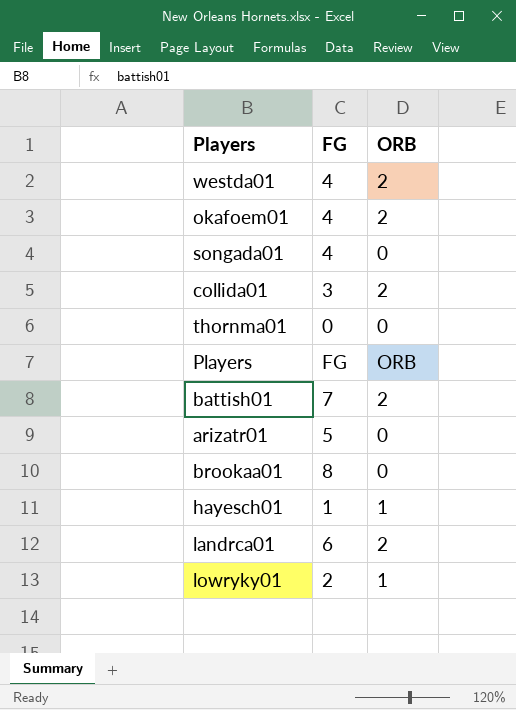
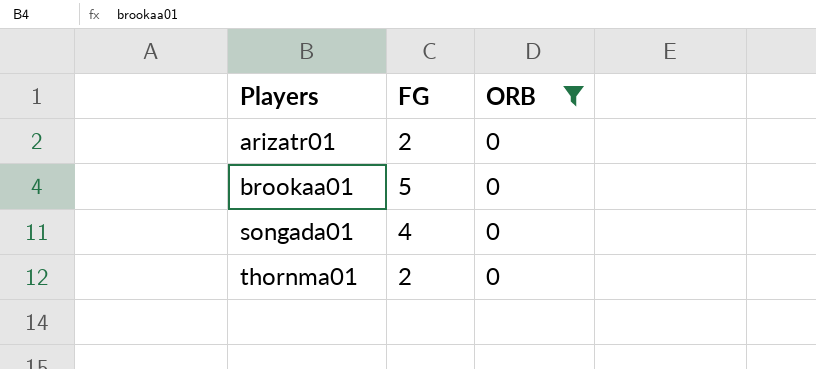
filter: none -> ORB = 0
row order: none -> Players ascending
arizatr01 | FG: 5 -> 2
brookaa01 | FG: 8 -> 5
thornma01 | FG: 0 -> 2

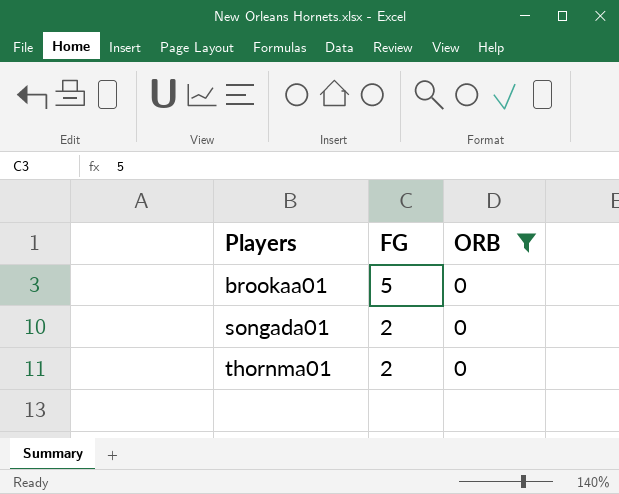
row arizatr01: 2 | 0 -> none
songada01 | FG: 4 -> 2

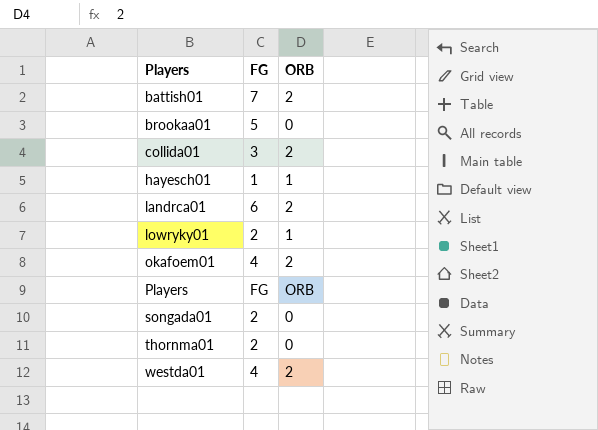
filter: ORB = 0 -> none

